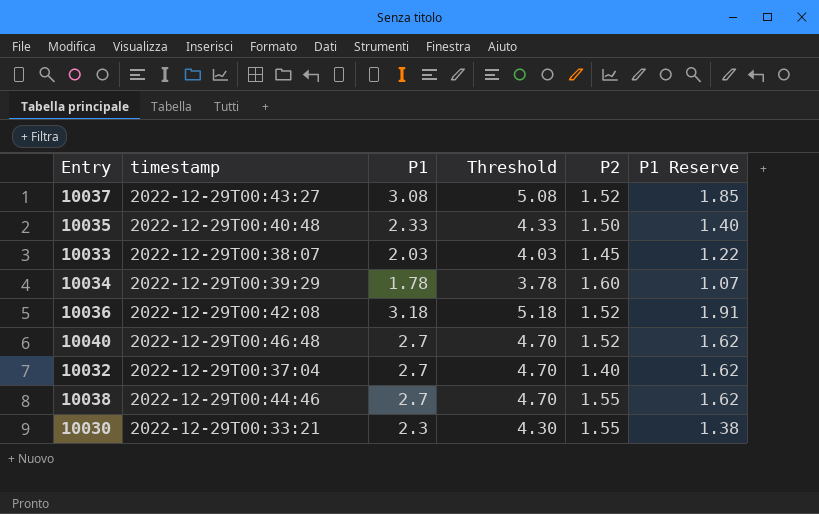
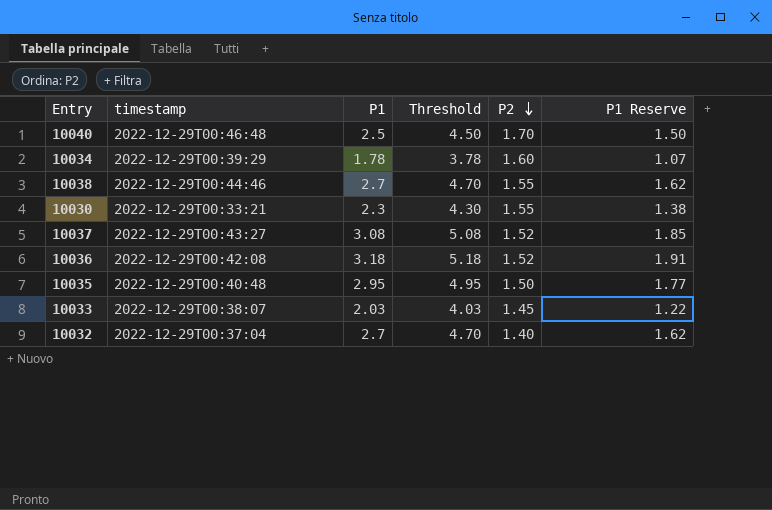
row order: none -> P2 descending
10040 | P1: 2.7 -> 2.5
10040 | Threshold: 4.70 -> 4.50
10040 | P2: 1.52 -> 1.70
10040 | P1 Reserve: 1.62 -> 1.50
10035 | P1: 2.33 -> 2.95
10035 | Threshold: 4.33 -> 4.95
10035 | P1 Reserve: 1.40 -> 1.77

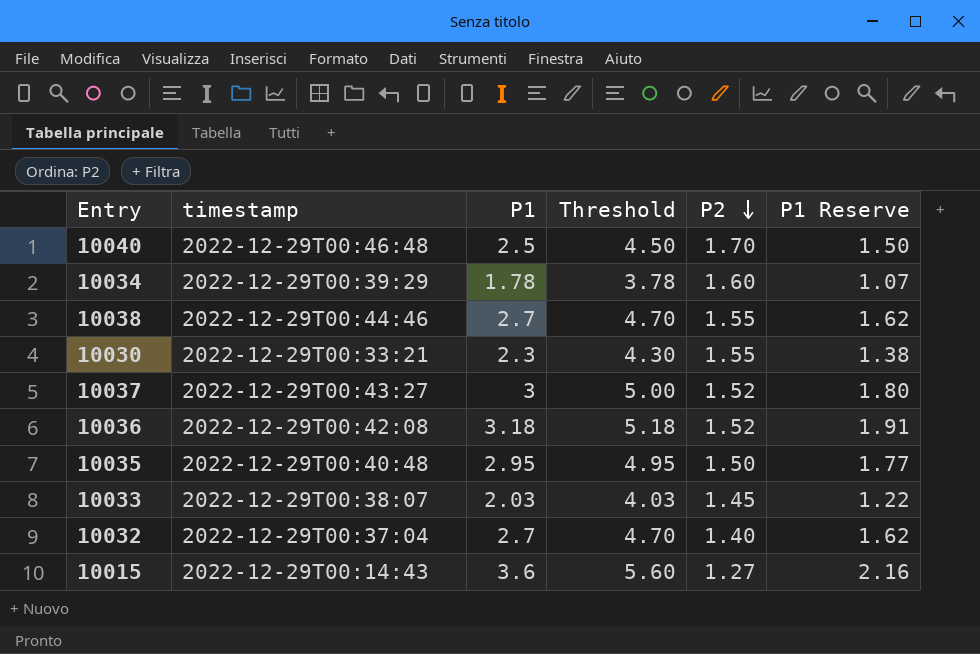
10037 | P1: 3.08 -> 3
10037 | Threshold: 5.08 -> 5.00
10037 | P1 Reserve: 1.85 -> 1.80
row 10015: none -> 2022-12-29T00:14:43 | 3.6 | 5.60 | 1.27 | 2.16

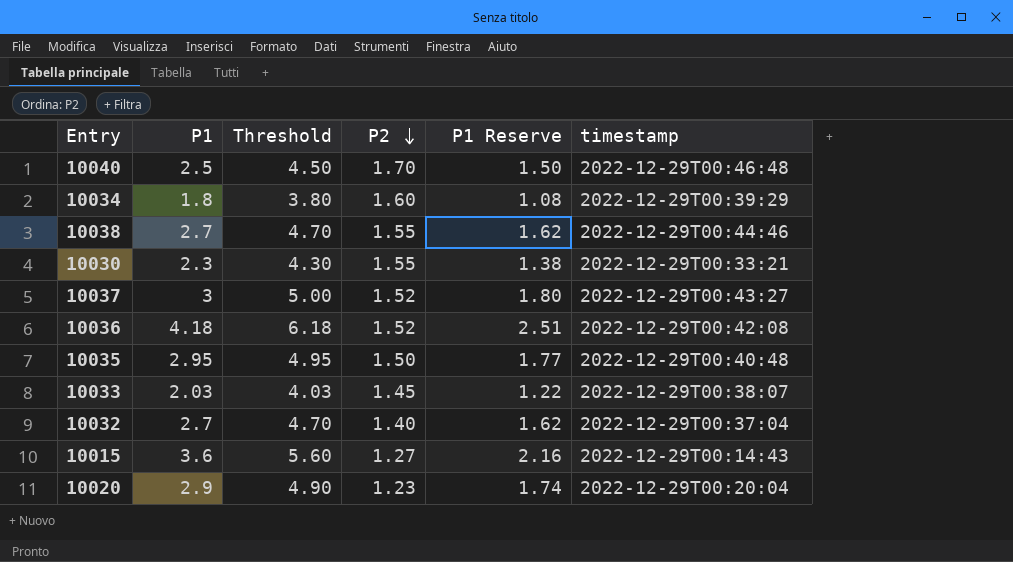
column timestamp | position: 2 -> 6
10034 | P1: 1.78 -> 1.8
10034 | Threshold: 3.78 -> 3.80
10034 | P1 Reserve: 1.07 -> 1.08
10036 | P1: 3.18 -> 4.18
10036 | Threshold: 5.18 -> 6.18
10036 | P1 Reserve: 1.91 -> 2.51
row 10020: none -> 2.9 | 4.90 | 1.23 | 1.74 | 2022-12-29T00:20:04

